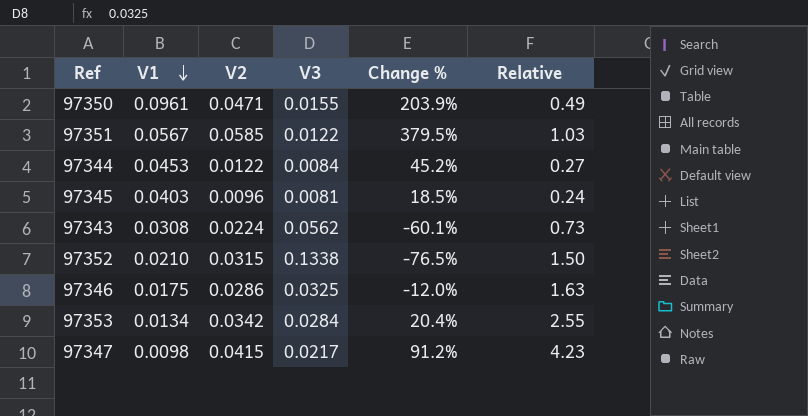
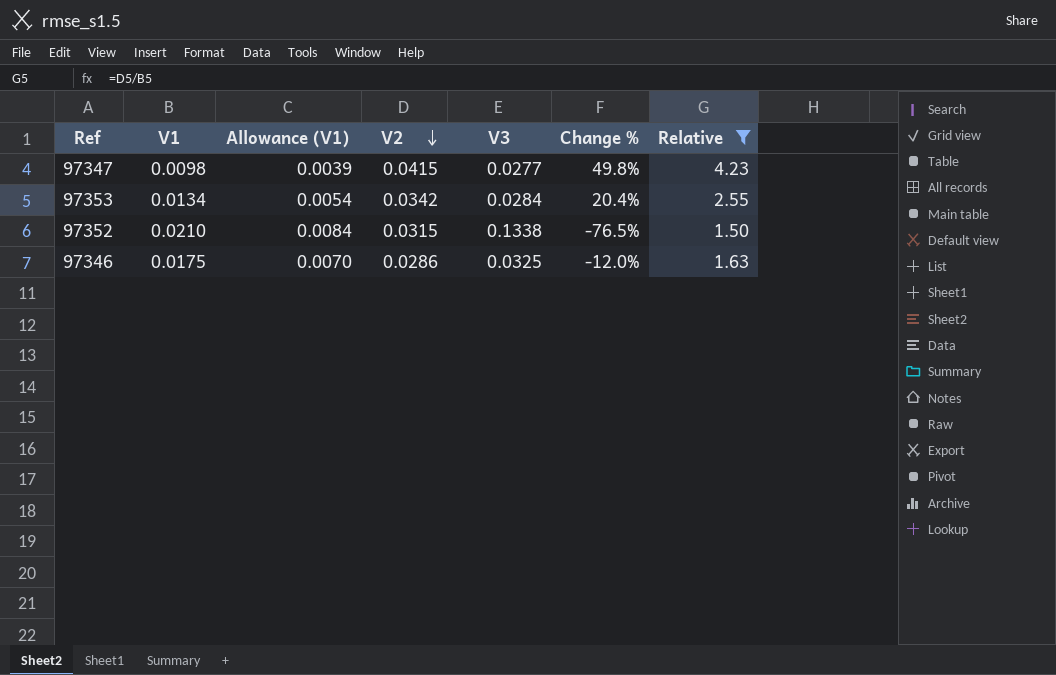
filter: none -> Relative >= 1.50
row order: V1 descending -> V2 descending
column Allowance (V1) | formula: none -> [V1] * 0.4
97347 | V3: 0.0217 -> 0.0277
97347 | Change %: 91.2% -> 49.8%

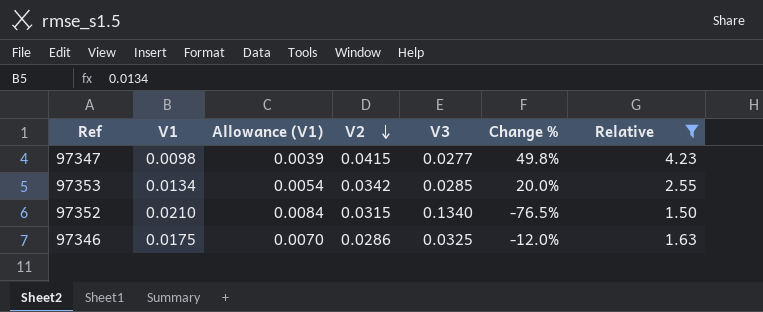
97353 | V3: 0.0284 -> 0.0285
97353 | Change %: 20.4% -> 20.0%
97352 | V3: 0.1338 -> 0.1340

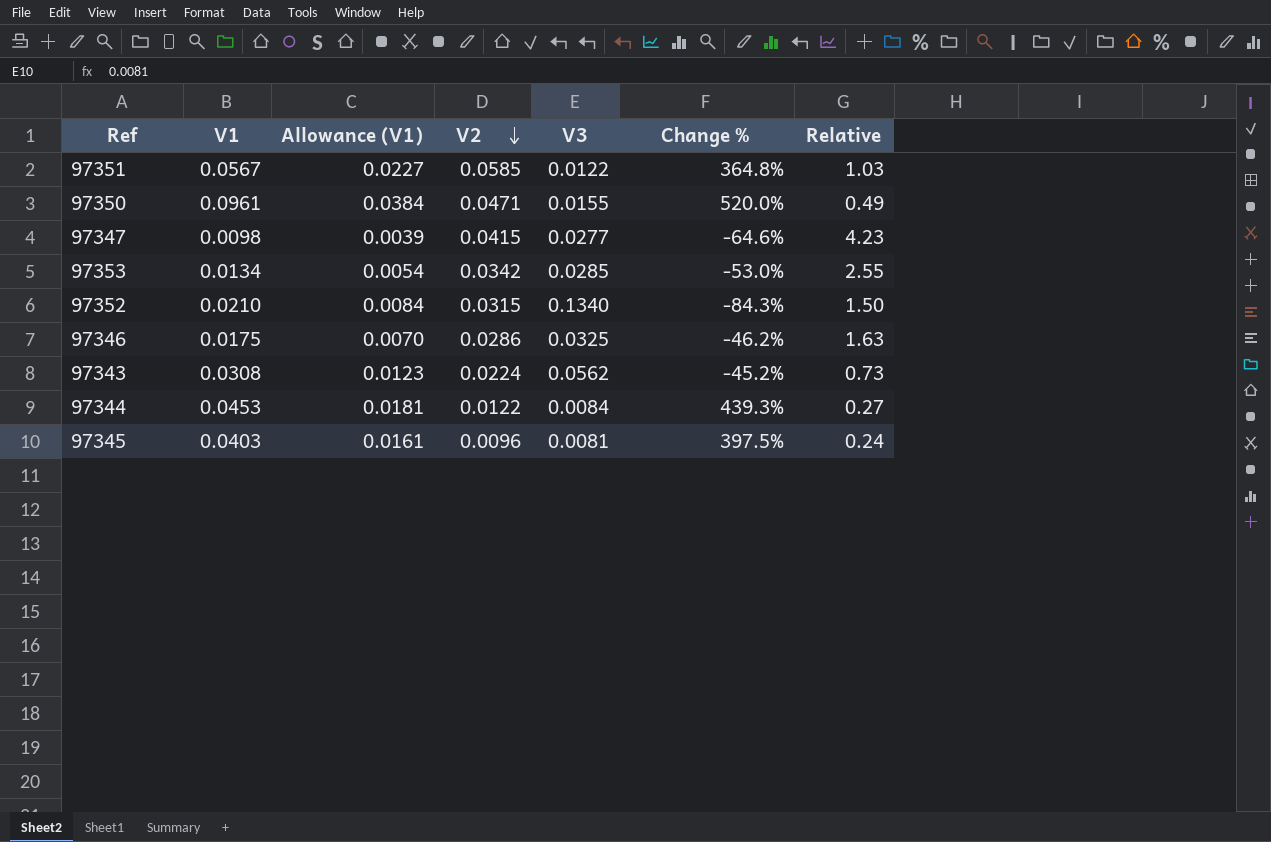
filter: Relative >= 1.50 -> none
column Change % | formula: ([V2] - [V3]) / [V3] -> ([V1] - [V3]) / [V3]

